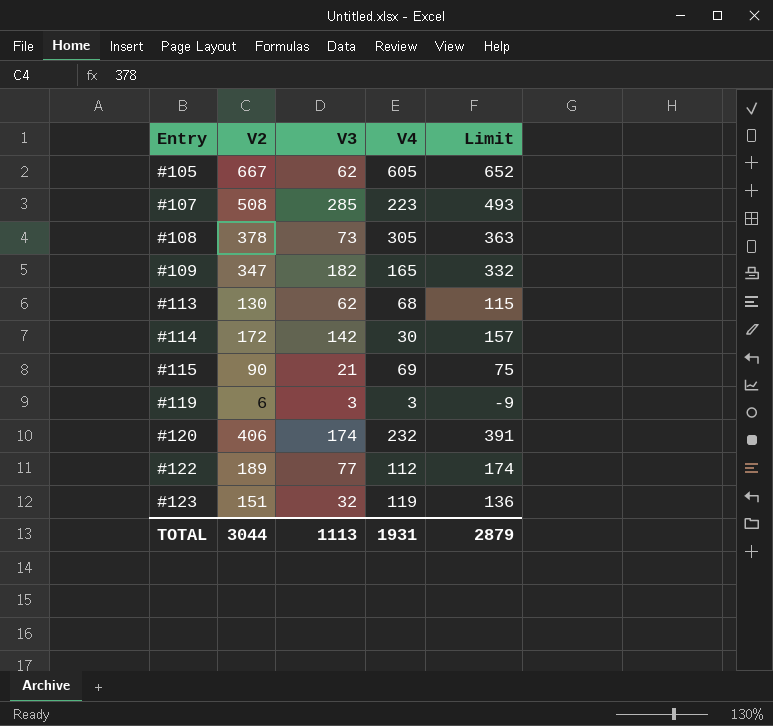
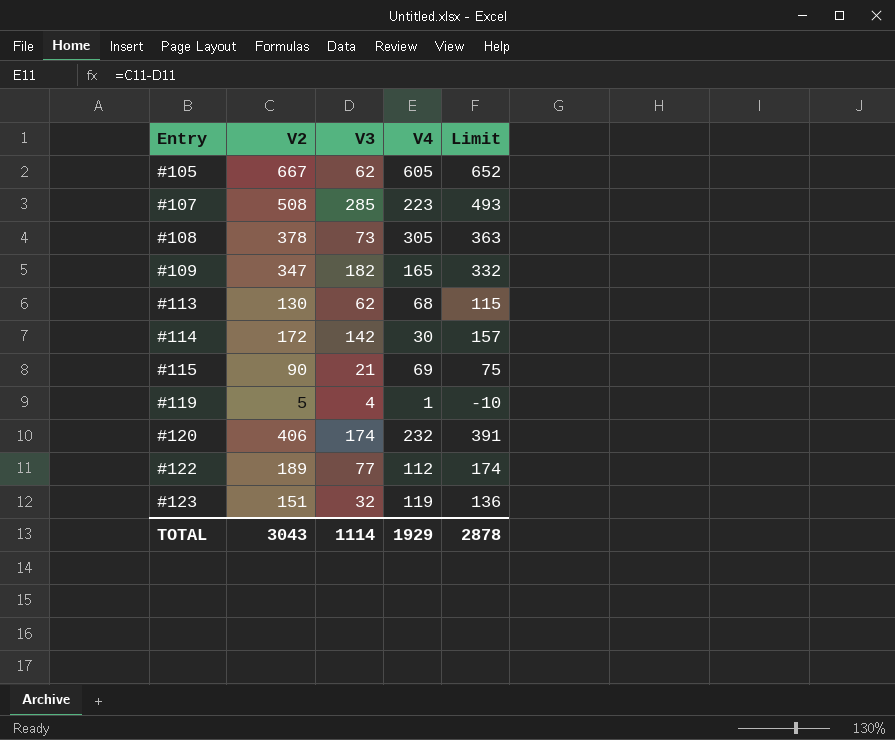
#119 | V2: 6 -> 5
#119 | V3: 3 -> 4
#119 | V4: 3 -> 1
#119 | Limit: -9 -> -10
TOTAL | V2: 3044 -> 3043
TOTAL | V3: 1113 -> 1114
TOTAL | V4: 1931 -> 1929
TOTAL | Limit: 2879 -> 2878

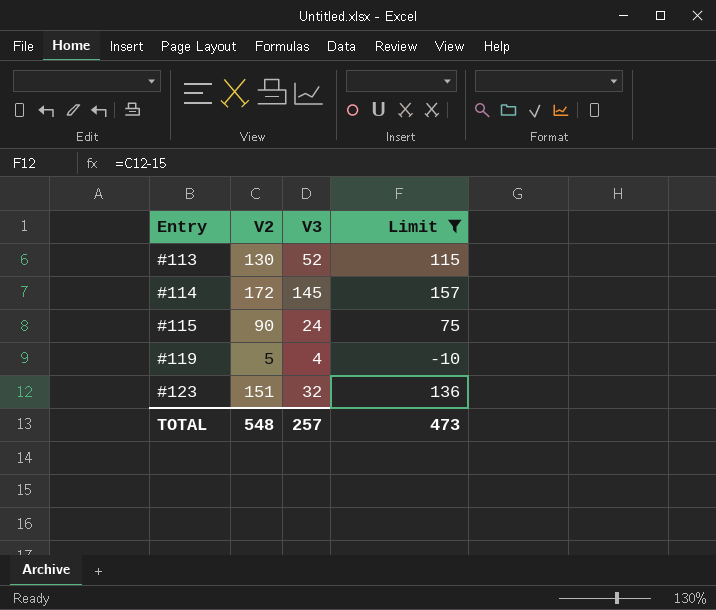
filter: none -> Limit <= 157
column V4 | formula: [V2] - [V3] -> none
#113 | V3: 62 -> 52
#114 | V3: 142 -> 145
#115 | V3: 21 -> 24
TOTAL | V2: 3043 -> 548
TOTAL | V3: 1114 -> 257
TOTAL | Limit: 2878 -> 473

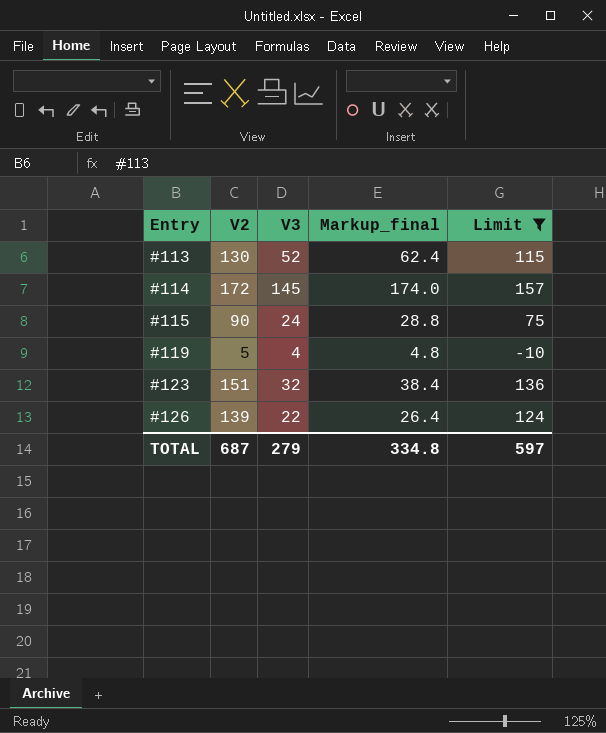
column Markup_final | formula: none -> [V3] * 1.2
row #126: none -> 139 | 22 | 26.4 | 124
TOTAL | V2: 548 -> 687
TOTAL | V3: 257 -> 279
TOTAL | Limit: 473 -> 597

